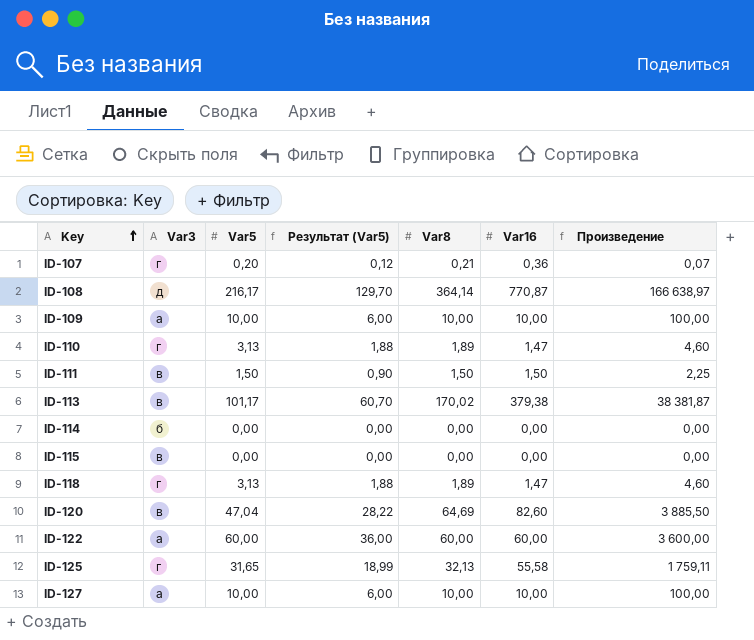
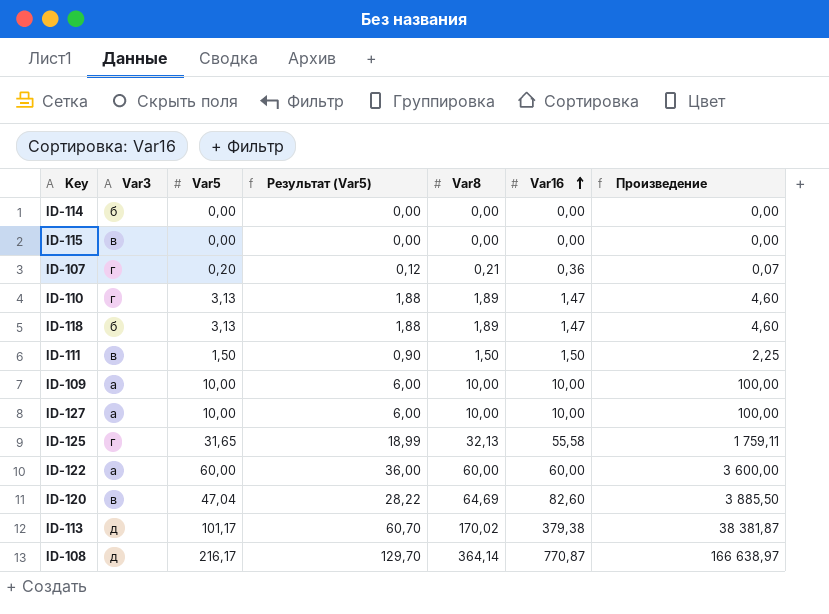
row order: Key ascending -> Var16 ascending
ID-118 | Var3: г -> б
ID-113 | Var3: в -> д

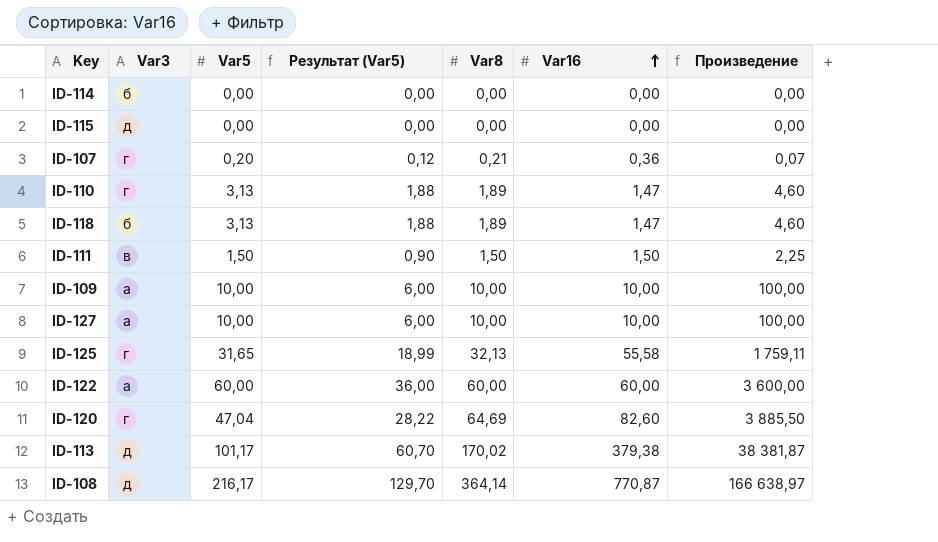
ID-115 | Var3: в -> д
ID-120 | Var3: в -> г

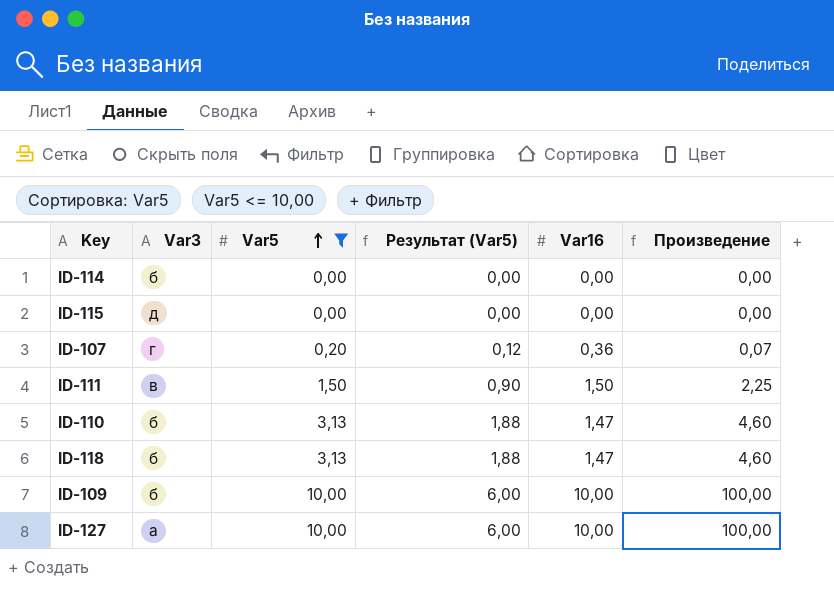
filter: none -> Var5 <= 10,00
row order: Var16 ascending -> Var5 ascending
column Var8 | position: 5 -> none
ID-110 | Var3: г -> б
ID-109 | Var3: а -> б

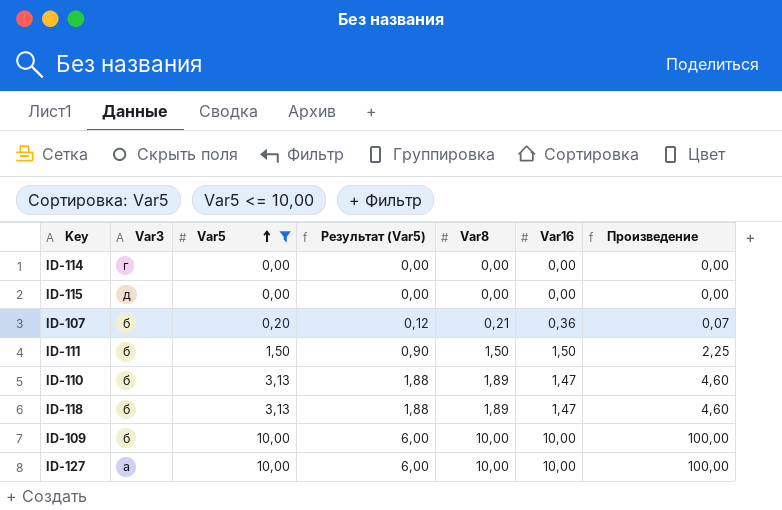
column Var8 | position: none -> 5
ID-114 | Var3: б -> г
ID-107 | Var3: г -> б
ID-111 | Var3: в -> б

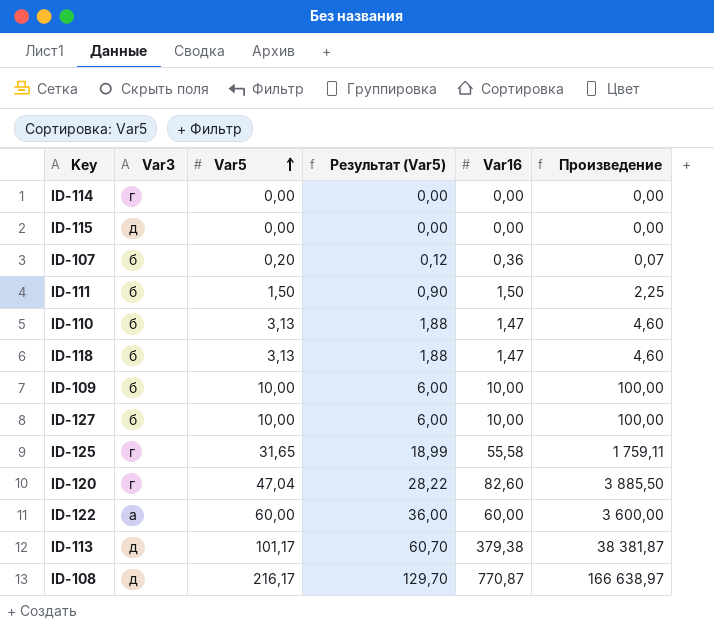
filter: Var5 <= 10,00 -> none
column Var8 | position: 5 -> none
ID-127 | Var3: а -> б

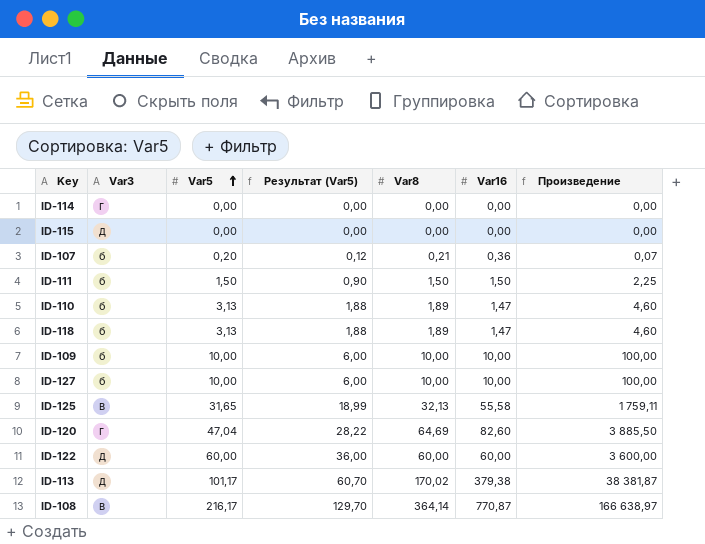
column Var8 | position: none -> 5
ID-125 | Var3: г -> в
ID-122 | Var3: а -> д
ID-108 | Var3: д -> в

